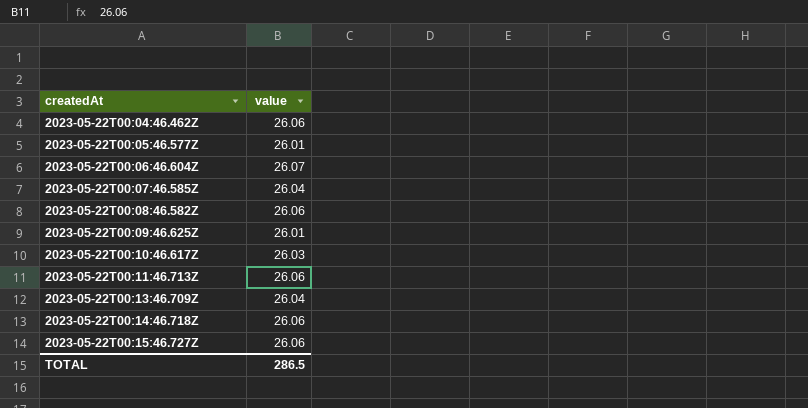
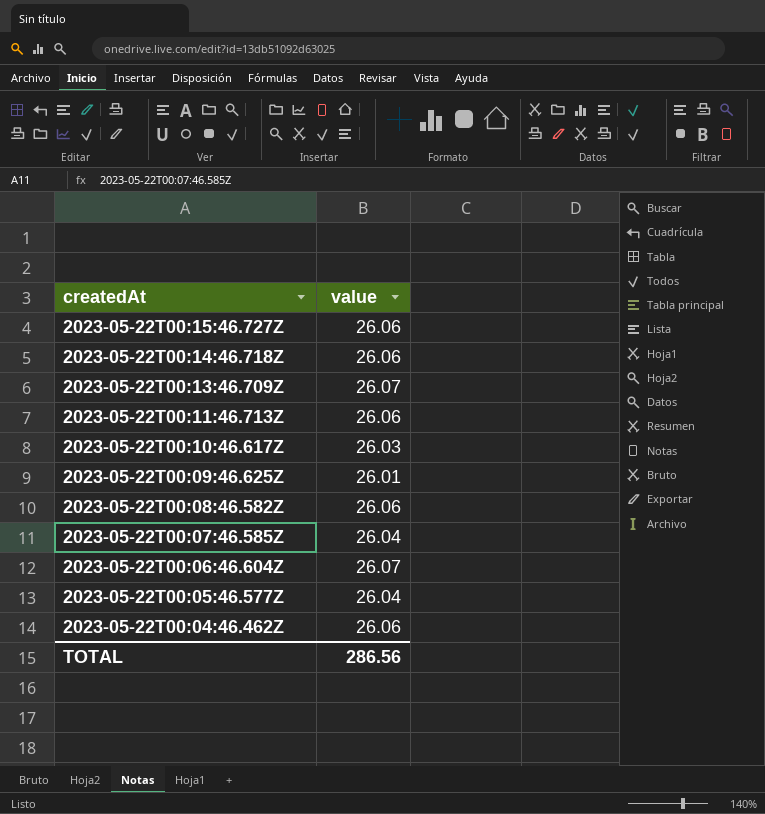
row order: createdAt ascending -> createdAt descending
2023-05-22T00:13:46.709Z | value: 26.04 -> 26.07
2023-05-22T00:05:46.577Z | value: 26.01 -> 26.04
TOTAL | value: 286.5 -> 286.56

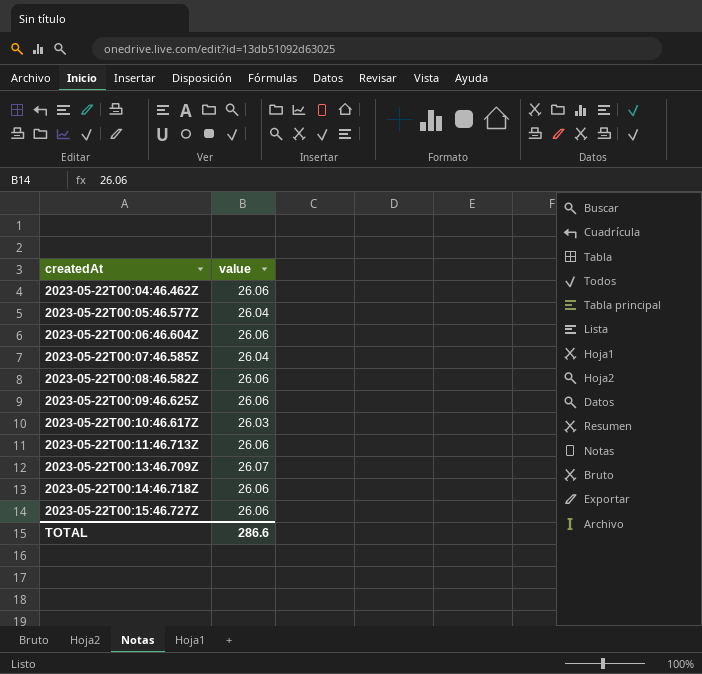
row order: createdAt descending -> createdAt ascending
2023-05-22T00:06:46.604Z | value: 26.07 -> 26.06
2023-05-22T00:09:46.625Z | value: 26.01 -> 26.06
TOTAL | value: 286.56 -> 286.6

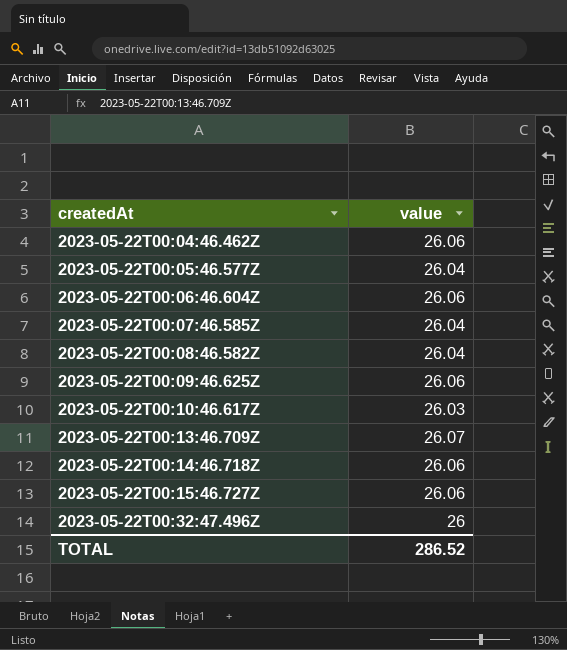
row 2023-05-22T00:11:46.713Z: 26.06 -> none
2023-05-22T00:08:46.582Z | value: 26.06 -> 26.04
row 2023-05-22T00:32:47.496Z: none -> 26
TOTAL | value: 286.6 -> 286.52

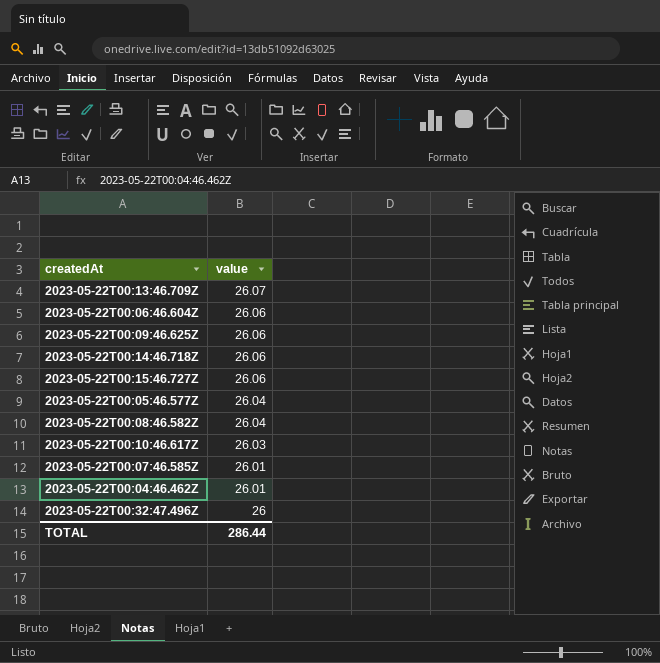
row order: createdAt ascending -> value descending
2023-05-22T00:07:46.585Z | value: 26.04 -> 26.01
2023-05-22T00:04:46.462Z | value: 26.06 -> 26.01
TOTAL | value: 286.52 -> 286.44

